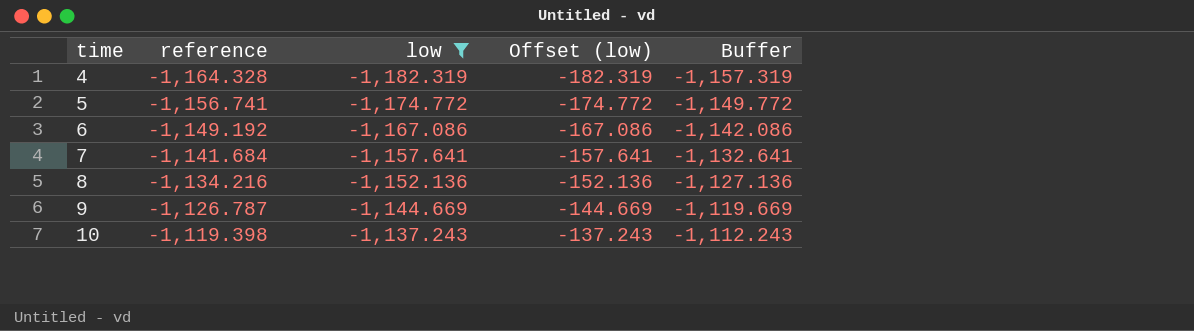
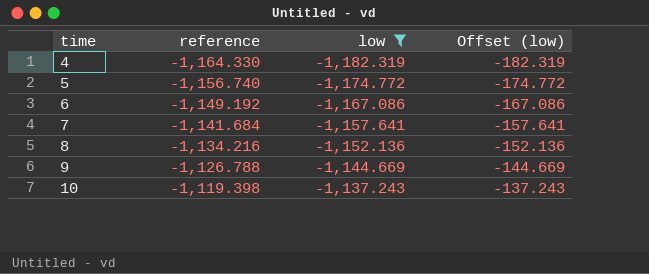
column Buffer | formula: [low] + 25 -> none
4 | reference: -1,164.328 -> -1,164.330
5 | reference: -1,156.741 -> -1,156.740
9 | reference: -1,126.787 -> -1,126.788

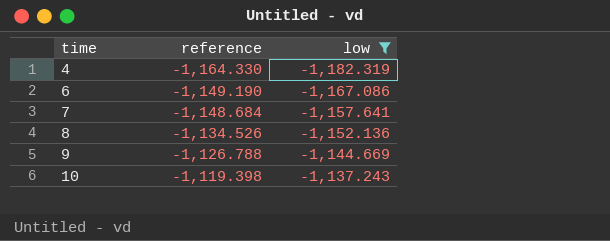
column Offset (low) | formula: [low] + 1000 -> none
row 5: -1,156.740 | -1,174.772 | -174.772 -> none
6 | reference: -1,149.192 -> -1,149.190
7 | reference: -1,141.684 -> -1,148.684
8 | reference: -1,134.216 -> -1,134.526

